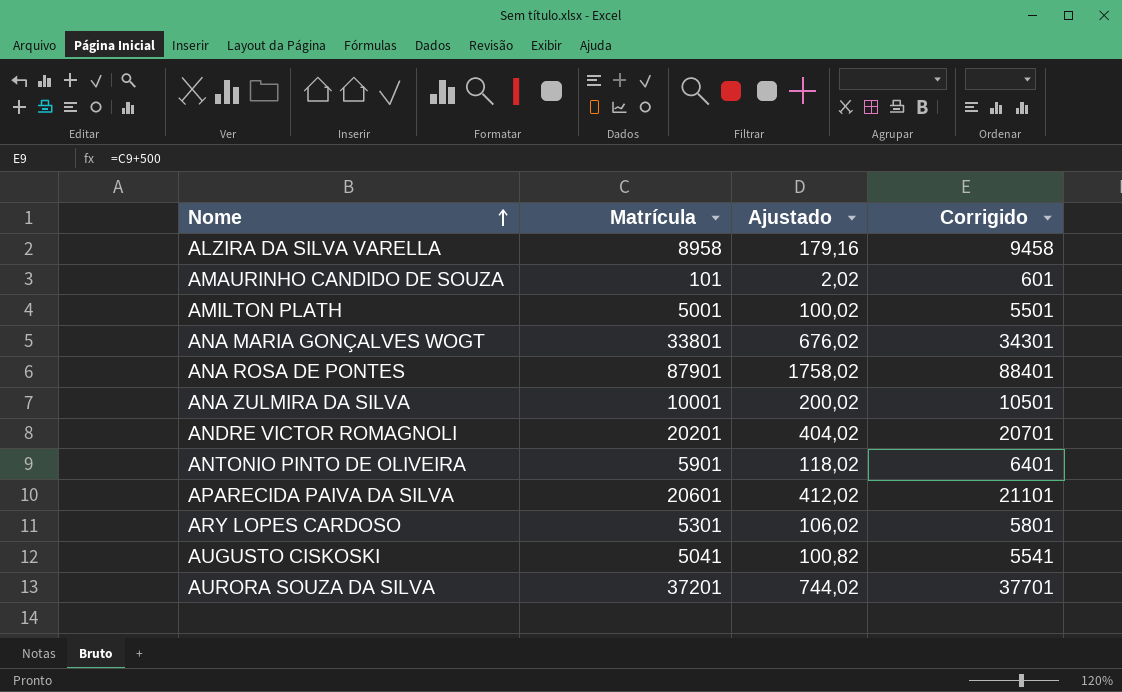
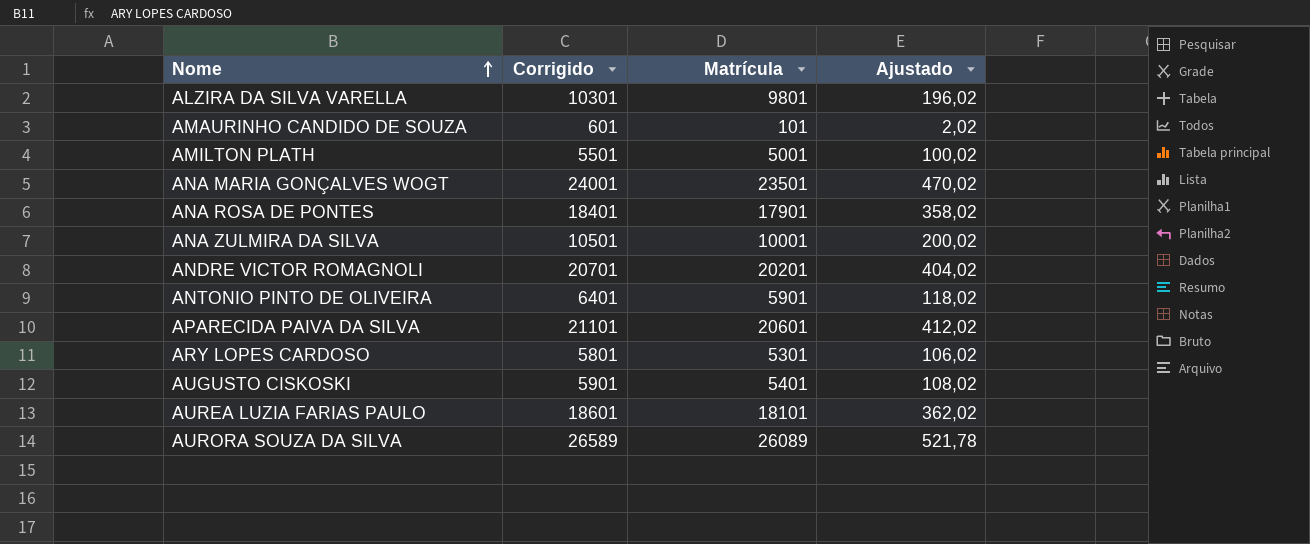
column Corrigido | position: 4 -> 2
ALZIRA DA SILVA VARELLA | Corrigido: 9458 -> 10301
ALZIRA DA SILVA VARELLA | Matrícula: 8958 -> 9801
ALZIRA DA SILVA VARELLA | Ajustado: 179,16 -> 196,02
ANA MARIA GONÇALVES WOGT | Corrigido: 34301 -> 24001
ANA MARIA GONÇALVES WOGT | Matrícula: 33801 -> 23501
ANA MARIA GONÇALVES WOGT | Ajustado: 676,02 -> 470,02
ANA ROSA DE PONTES | Corrigido: 88401 -> 18401
ANA ROSA DE PONTES | Matrícula: 87901 -> 17901
ANA ROSA DE PONTES | Ajustado: 1758,02 -> 358,02
AUGUSTO CISKOSKI | Corrigido: 5541 -> 5901
AUGUSTO CISKOSKI | Matrícula: 5041 -> 5401
AUGUSTO CISKOSKI | Ajustado: 100,82 -> 108,02
row AUREA LUZIA FARIAS PAULO: none -> 18601 | 18101 | 362,02
AURORA SOUZA DA SILVA | Corrigido: 37701 -> 26589
AURORA SOUZA DA SILVA | Matrícula: 37201 -> 26089
AURORA SOUZA DA SILVA | Ajustado: 744,02 -> 521,78

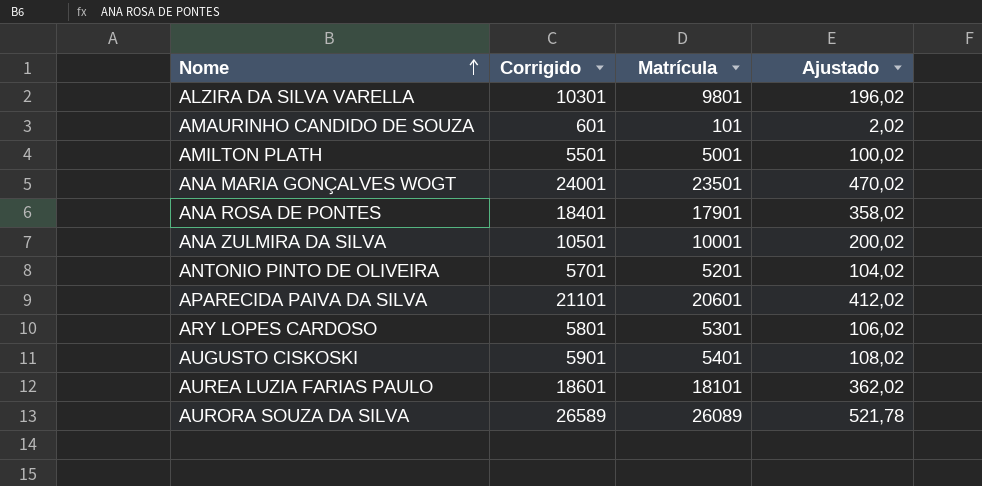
row ANDRE VICTOR ROMAGNOLI: 20701 | 20201 | 404,02 -> none
ANTONIO PINTO DE OLIVEIRA | Corrigido: 6401 -> 5701
ANTONIO PINTO DE OLIVEIRA | Matrícula: 5901 -> 5201
ANTONIO PINTO DE OLIVEIRA | Ajustado: 118,02 -> 104,02

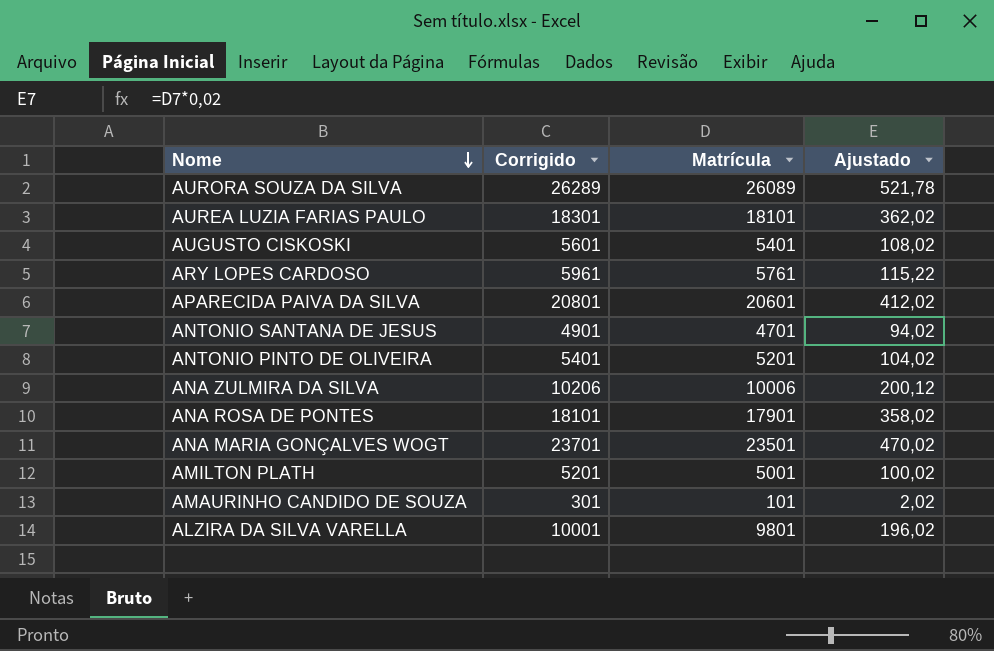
row order: Nome ascending -> Nome descending
column Corrigido | formula: [Matrícula] + 500 -> [Matrícula] + 200
ARY LOPES CARDOSO | Matrícula: 5301 -> 5761
ARY LOPES CARDOSO | Ajustado: 106,02 -> 115,22
row ANTONIO SANTANA DE JESUS: none -> 4901 | 4701 | 94,02
ANA ZULMIRA DA SILVA | Matrícula: 10001 -> 10006
ANA ZULMIRA DA SILVA | Ajustado: 200,02 -> 200,12

